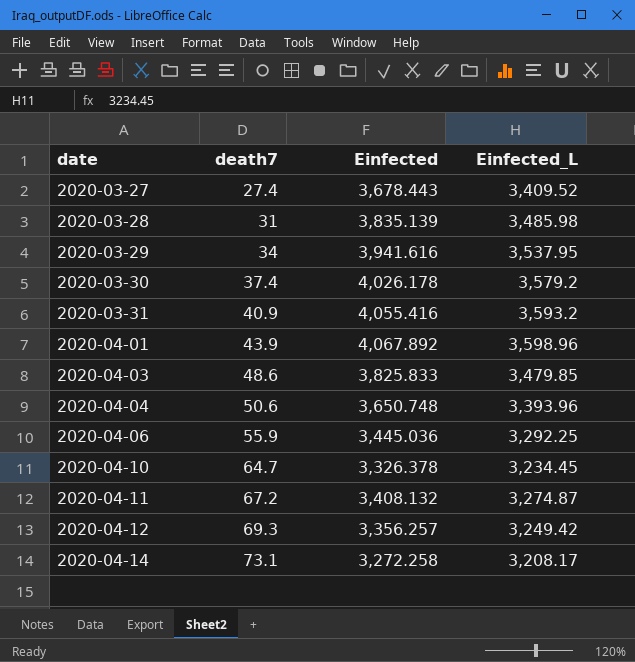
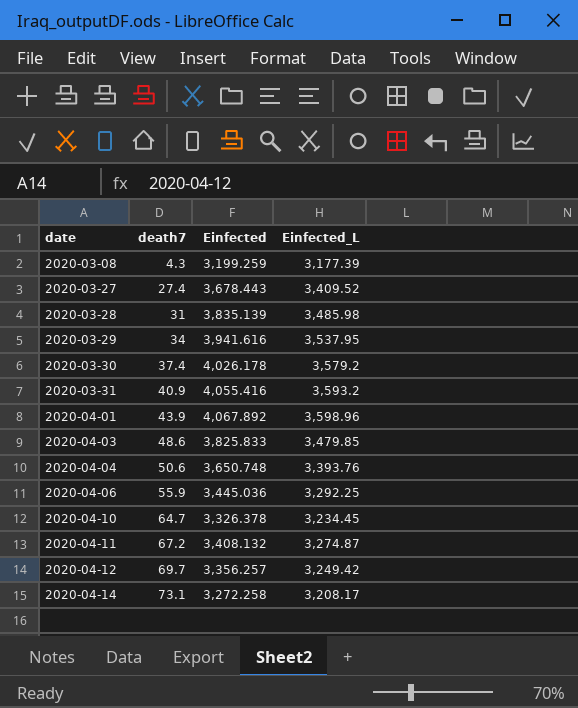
row 2020-03-08: none -> 4.3 | 3,199.259 | 3,177.39
2020-04-04 | Einfected_L: 3,393.96 -> 3,393.76
2020-04-12 | death7: 69.3 -> 69.7

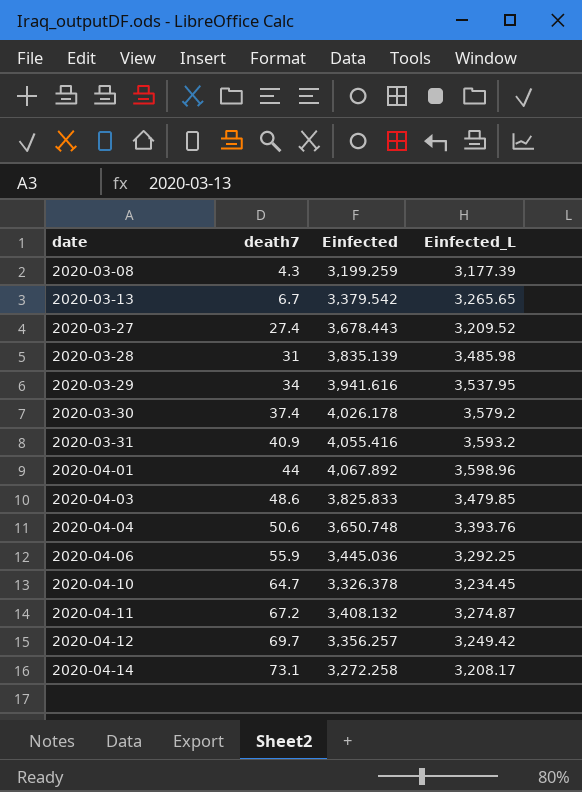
row 2020-03-13: none -> 6.7 | 3,379.542 | 3,265.65
2020-03-27 | Einfected_L: 3,409.52 -> 3,209.52
2020-04-01 | death7: 43.9 -> 44

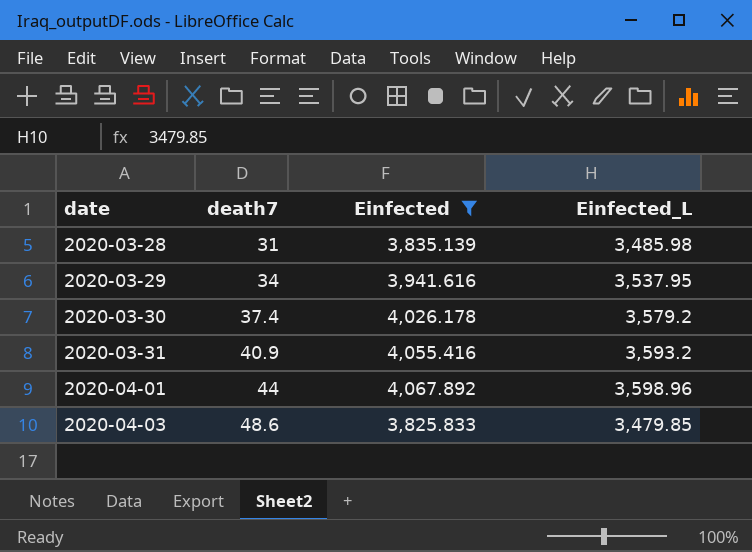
filter: none -> Einfected >= 3,825.833

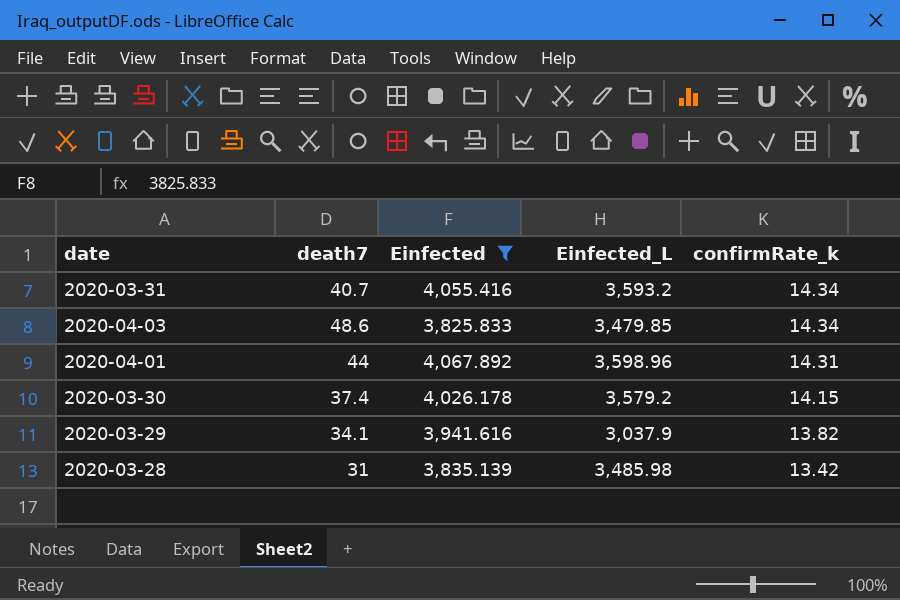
row order: date ascending -> confirmRate_k descending
column confirmRate_k | position: none -> 5
2020-03-31 | death7: 40.9 -> 40.7
2020-03-29 | death7: 34 -> 34.1
2020-03-29 | Einfected_L: 3,537.95 -> 3,037.9

